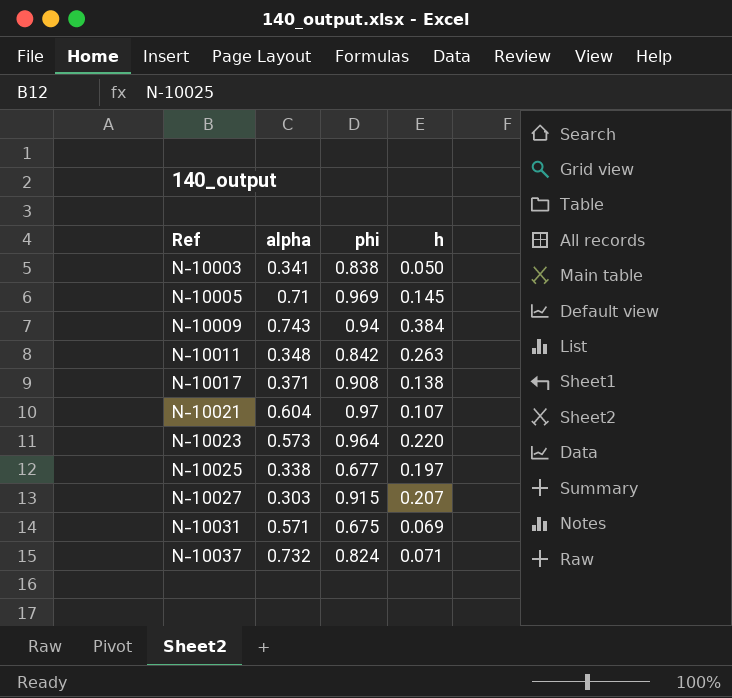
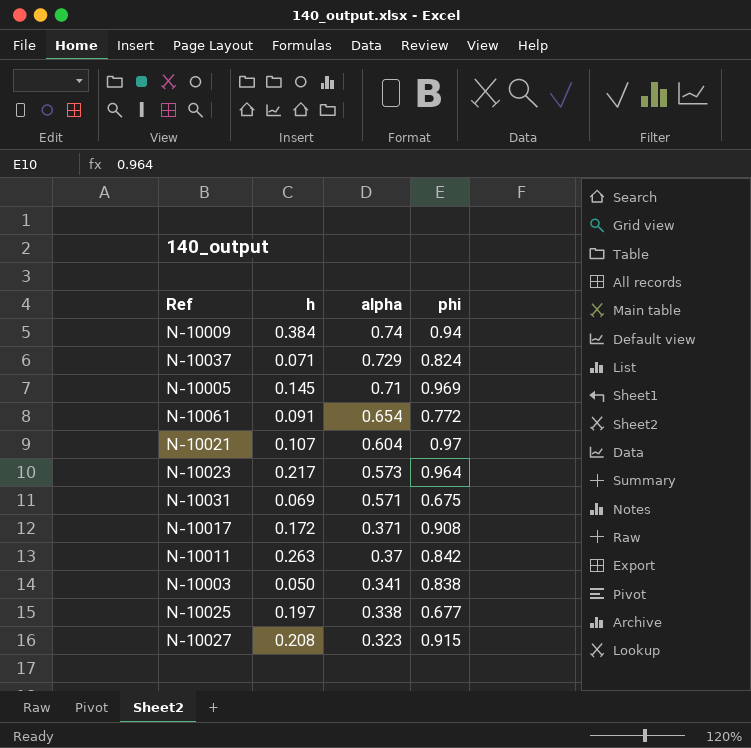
row order: Ref ascending -> alpha descending
column h | position: 4 -> 2
N-10009 | alpha: 0.743 -> 0.74
N-10037 | alpha: 0.732 -> 0.729
row N-10061: none -> 0.091 | 0.654 | 0.772
N-10023 | h: 0.220 -> 0.217
N-10017 | h: 0.138 -> 0.172
N-10011 | alpha: 0.348 -> 0.37
N-10027 | h: 0.207 -> 0.208
N-10027 | alpha: 0.303 -> 0.323

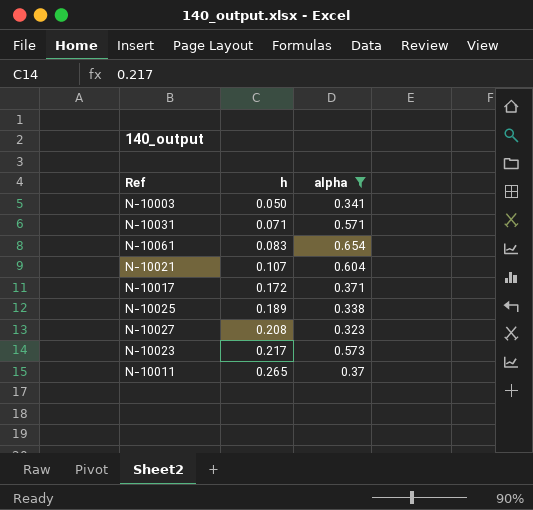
filter: none -> alpha <= 0.654
row order: alpha descending -> h ascending
column phi | position: 4 -> none
N-10031 | h: 0.069 -> 0.071
N-10061 | h: 0.091 -> 0.083
N-10025 | h: 0.197 -> 0.189
N-10011 | h: 0.263 -> 0.265

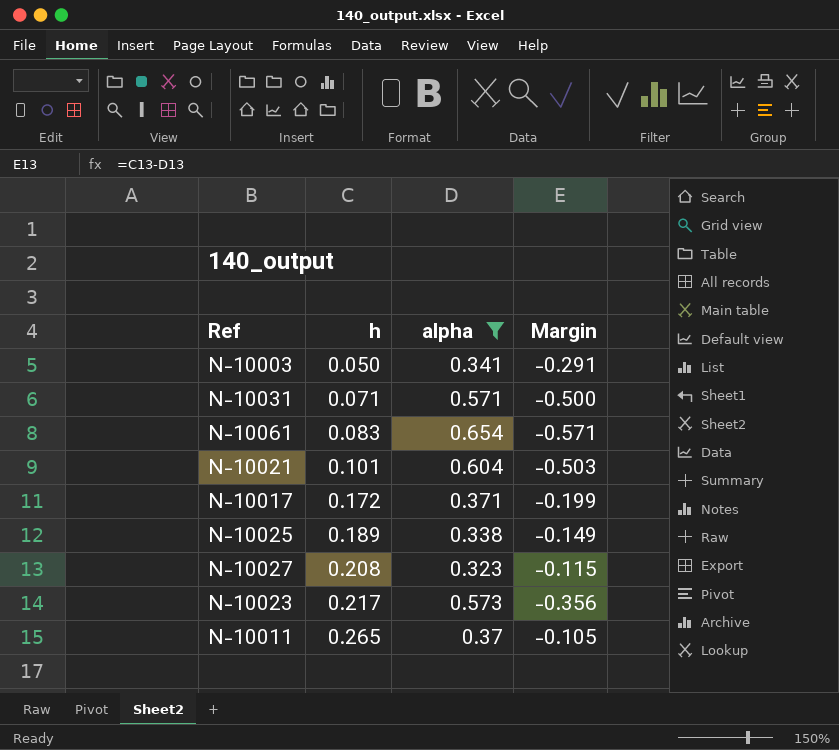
column Margin | formula: none -> [h] - [alpha]
N-10021 | h: 0.107 -> 0.101

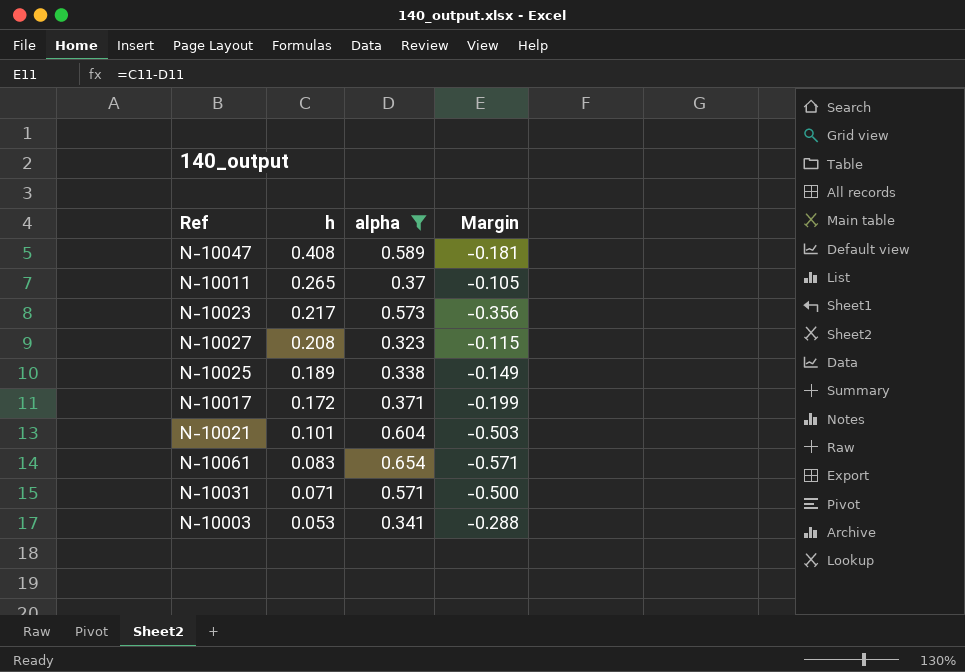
row order: h ascending -> h descending
row N-10047: none -> 0.408 | 0.589 | -0.181
N-10003 | h: 0.050 -> 0.053
N-10003 | Margin: -0.291 -> -0.288

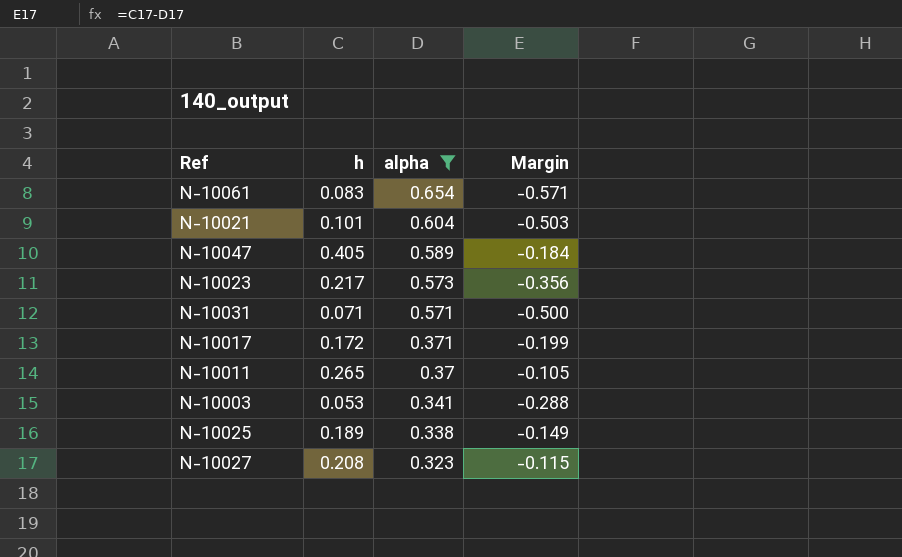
row order: h descending -> alpha descending
N-10047 | h: 0.408 -> 0.405
N-10047 | Margin: -0.181 -> -0.184

